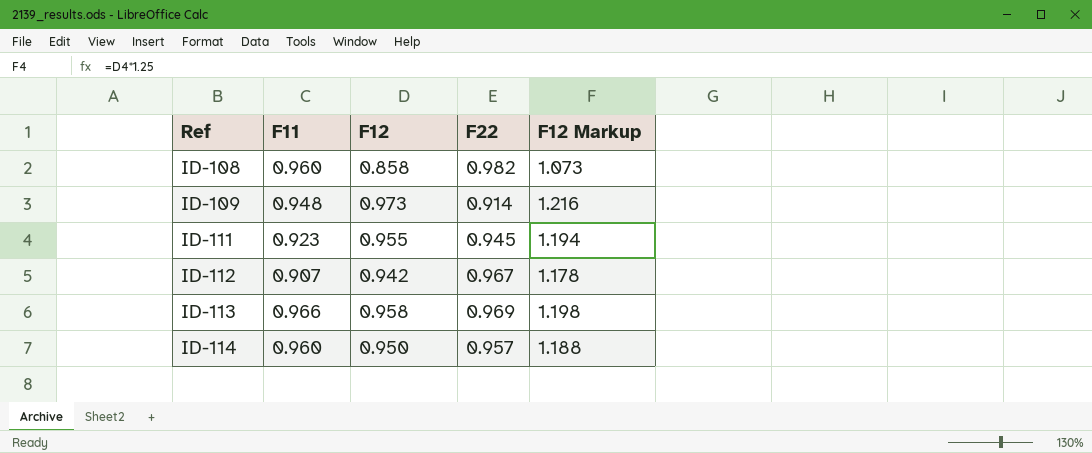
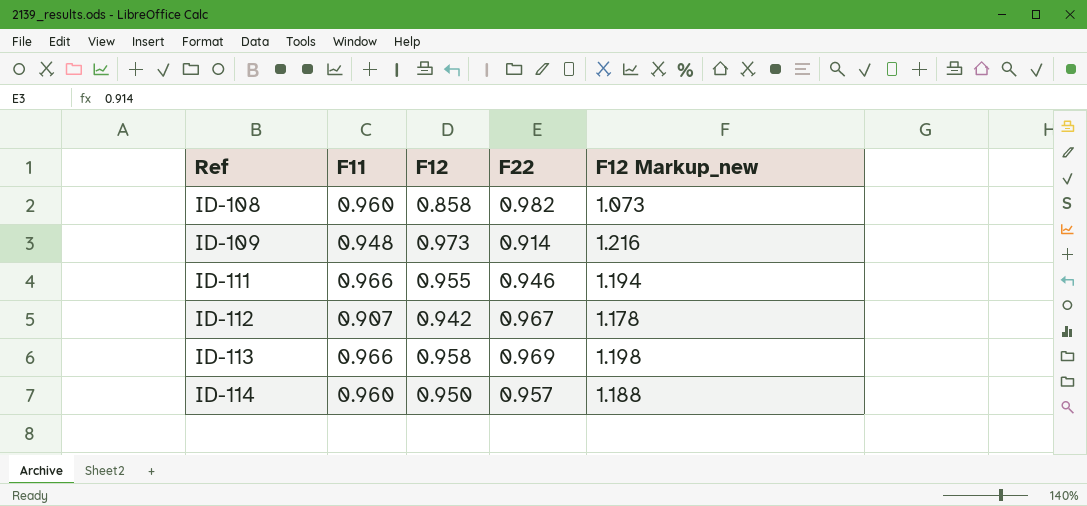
column name: F12 Markup -> F12 Markup_new
ID-111 | F11: 0.923 -> 0.966
ID-111 | F22: 0.945 -> 0.946

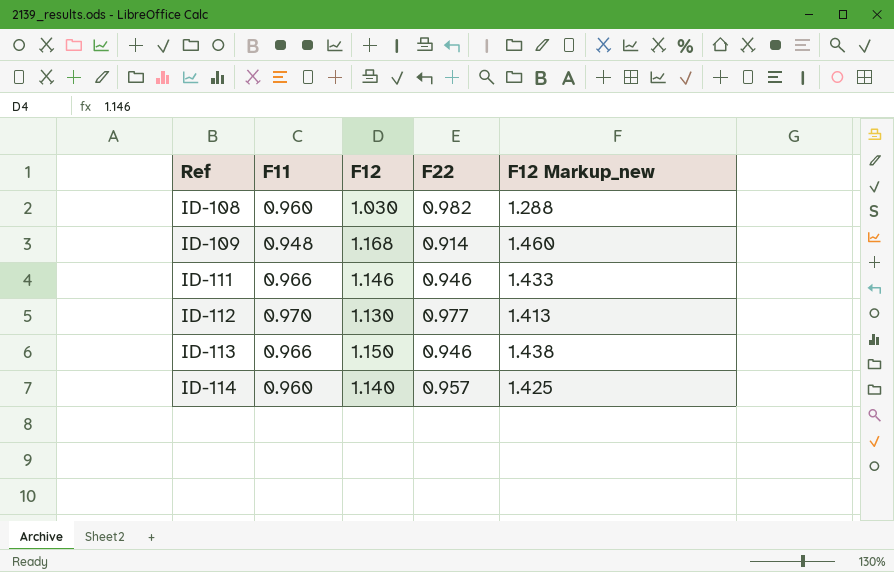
ID-108 | F12: 0.858 -> 1.030
ID-108 | F12 Markup_new: 1.073 -> 1.288
ID-109 | F12: 0.973 -> 1.168
ID-109 | F12 Markup_new: 1.216 -> 1.460
ID-111 | F12: 0.955 -> 1.146
ID-111 | F12 Markup_new: 1.194 -> 1.433
ID-112 | F11: 0.907 -> 0.970
ID-112 | F12: 0.942 -> 1.130
ID-112 | F22: 0.967 -> 0.977
ID-112 | F12 Markup_new: 1.178 -> 1.413
ID-113 | F12: 0.958 -> 1.150
ID-113 | F22: 0.969 -> 0.946
ID-113 | F12 Markup_new: 1.198 -> 1.438
ID-114 | F12: 0.950 -> 1.140
ID-114 | F12 Markup_new: 1.188 -> 1.425

